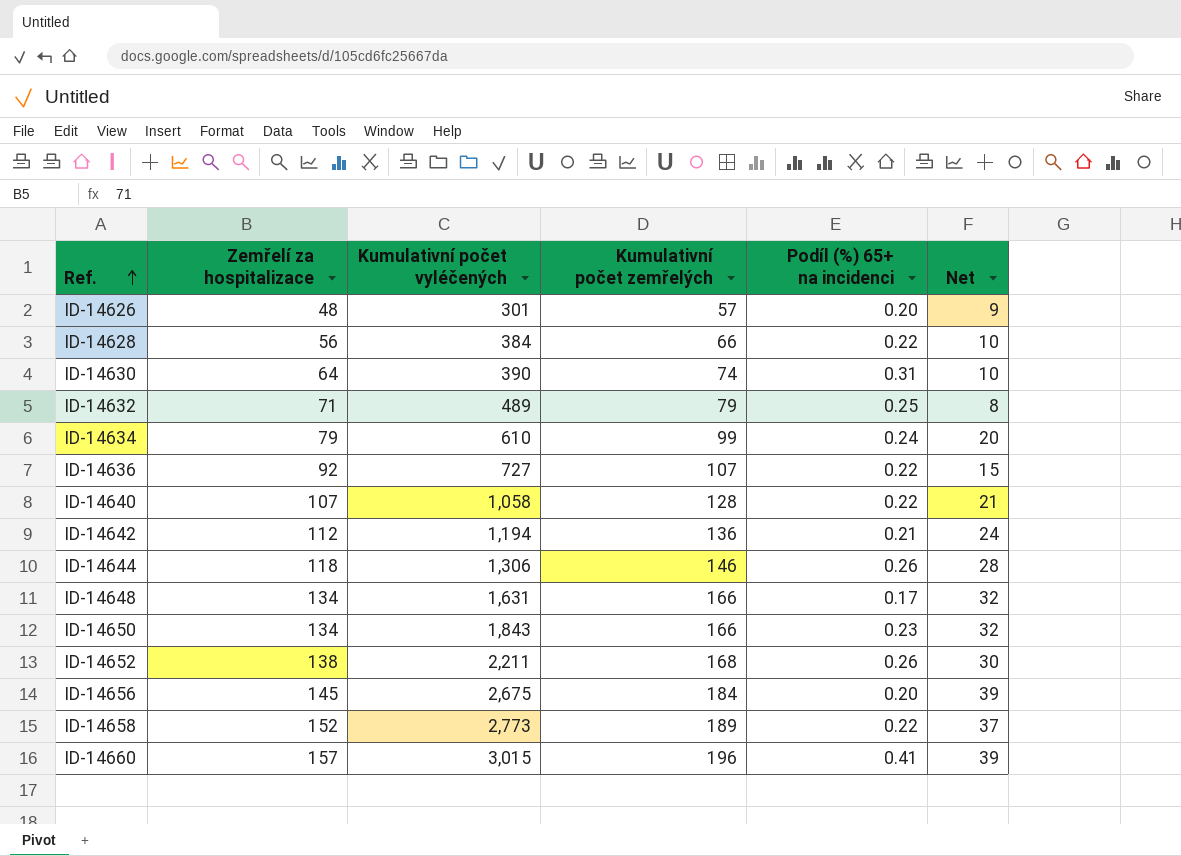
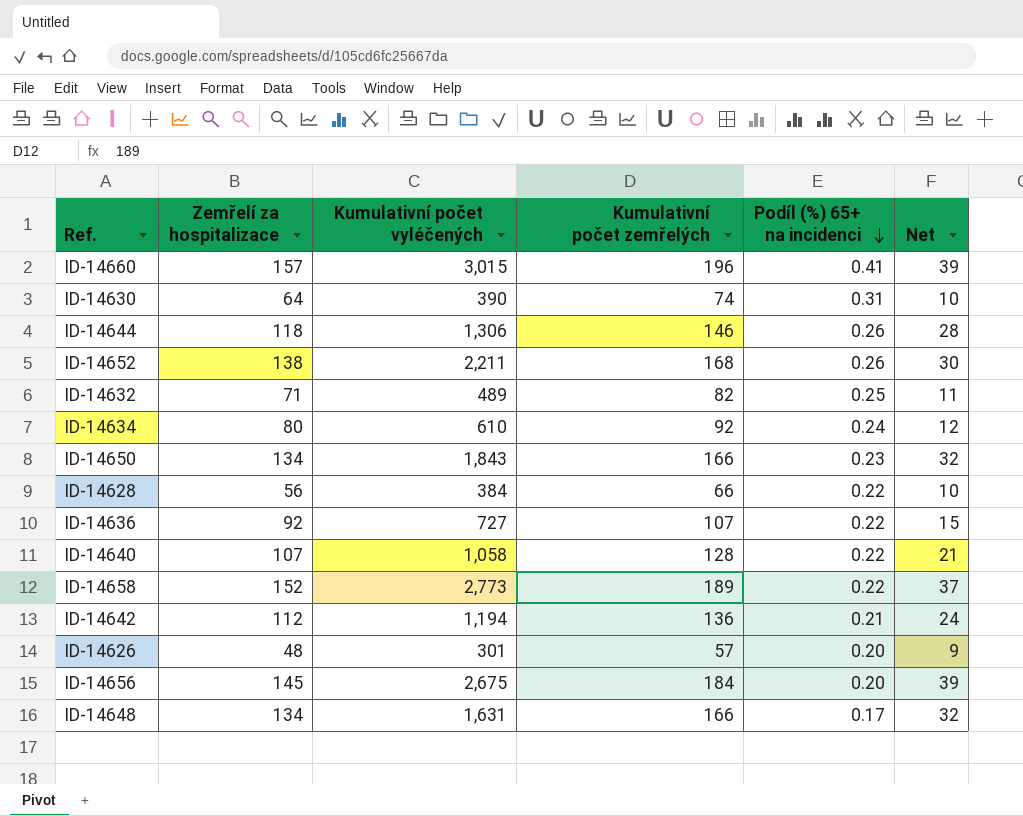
row order: Ref. ascending -> Podíl (%) 65+ na incidenci descending
ID-14632 | Kumulativní počet zemřelých: 79 -> 82
ID-14632 | Net: 8 -> 11
ID-14634 | Zemřelí za hospitalizace: 79 -> 80
ID-14634 | Kumulativní počet zemřelých: 99 -> 92
ID-14634 | Net: 20 -> 12

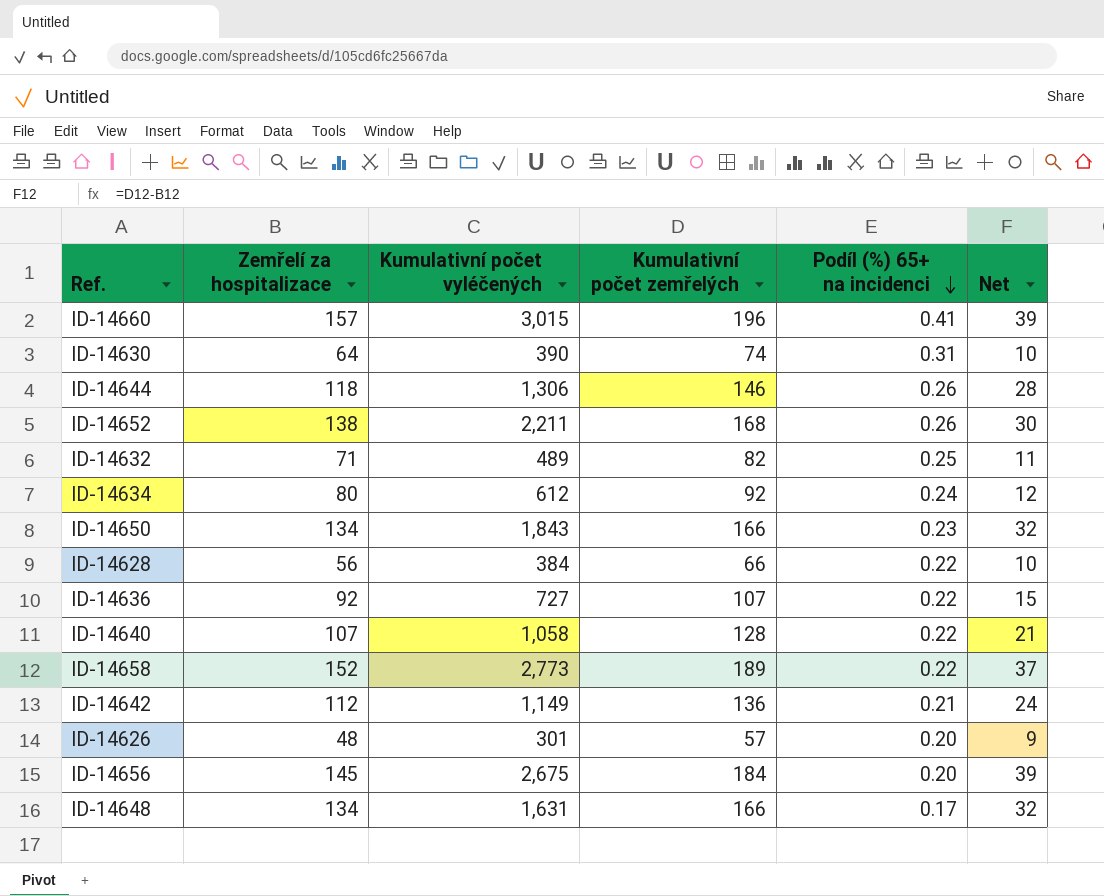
ID-14634 | Kumulativní počet vyléčených: 610 -> 612
ID-14642 | Kumulativní počet vyléčených: 1,194 -> 1,149

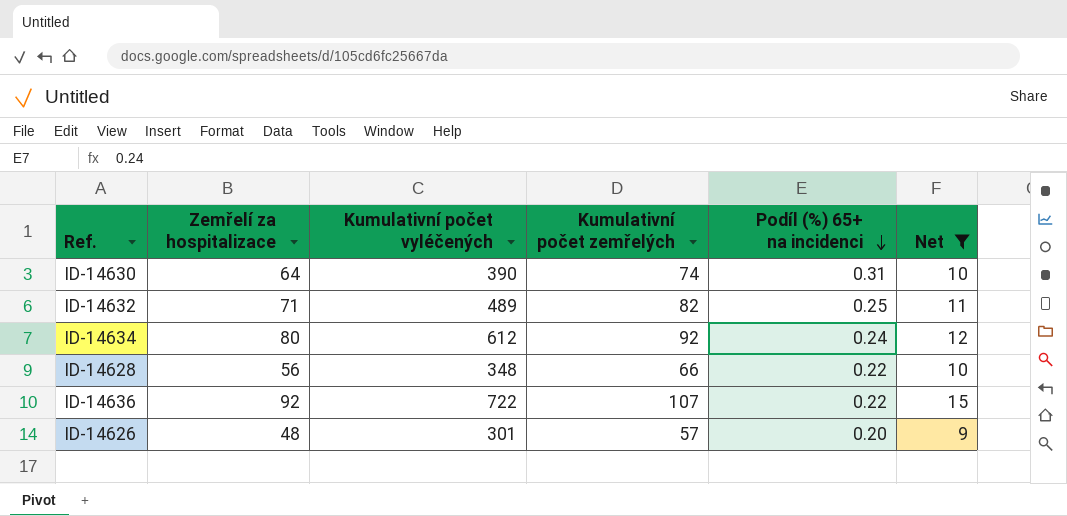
filter: none -> Net <= 15
ID-14628 | Kumulativní počet vyléčených: 384 -> 348
ID-14636 | Kumulativní počet vyléčených: 727 -> 722

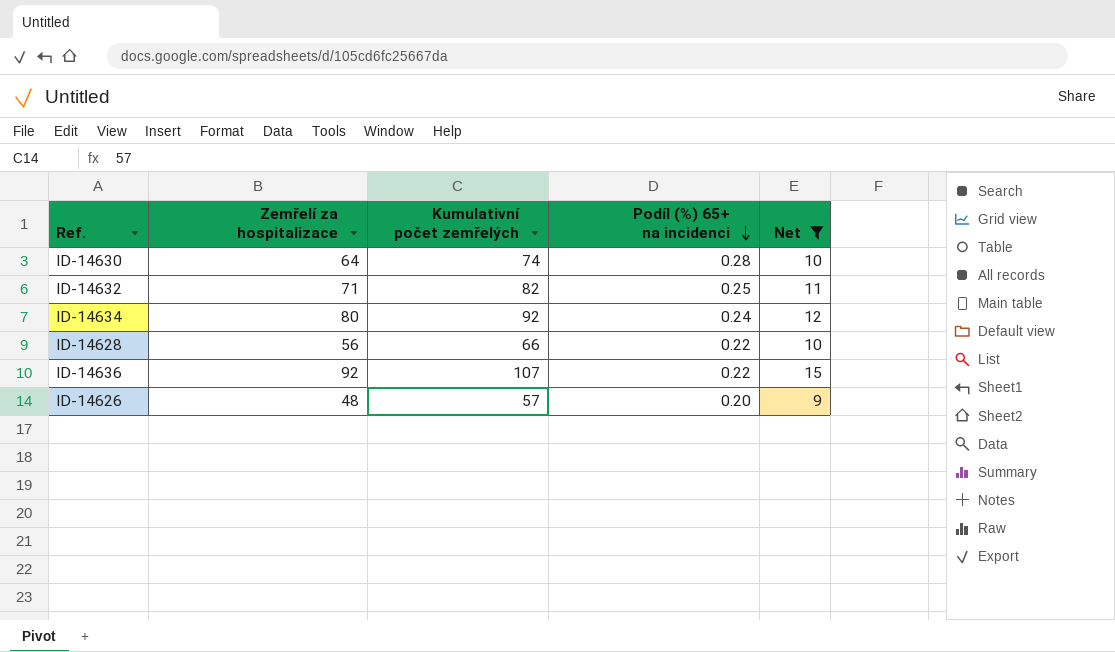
column Kumulativní počet vyléčených | position: 3 -> none
ID-14630 | Podíl (%) 65+ na incidenci: 0.31 -> 0.28

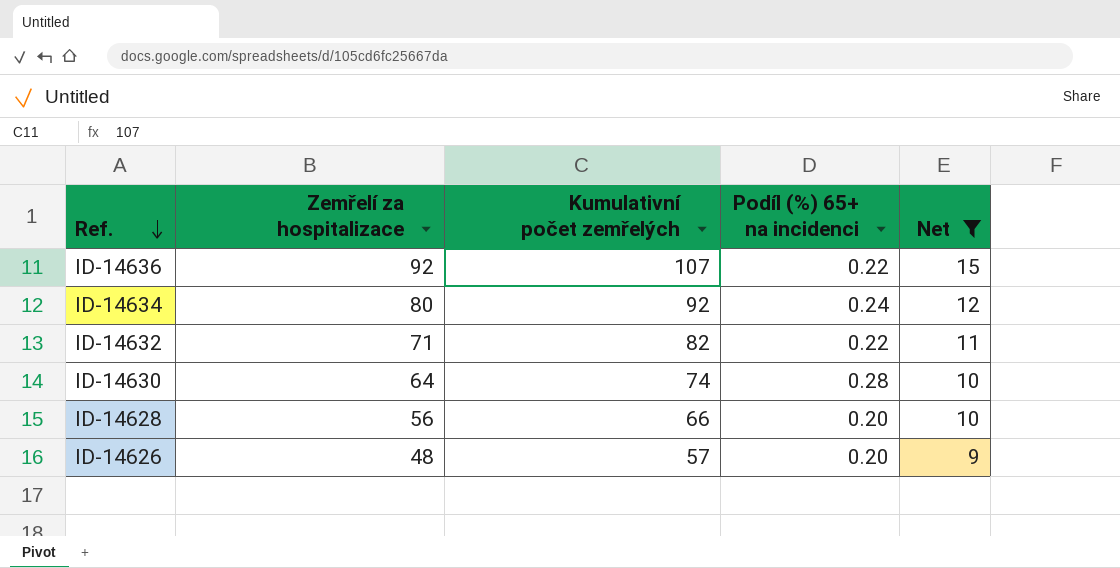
row order: Podíl (%) 65+ na incidenci descending -> Ref. descending
ID-14632 | Podíl (%) 65+ na incidenci: 0.25 -> 0.22
ID-14628 | Podíl (%) 65+ na incidenci: 0.22 -> 0.20

